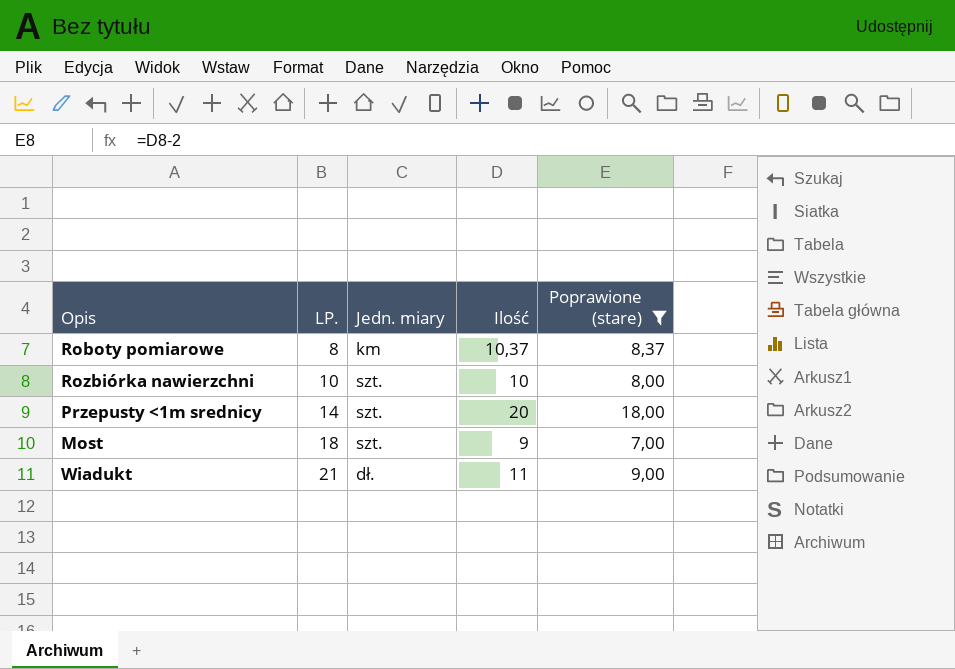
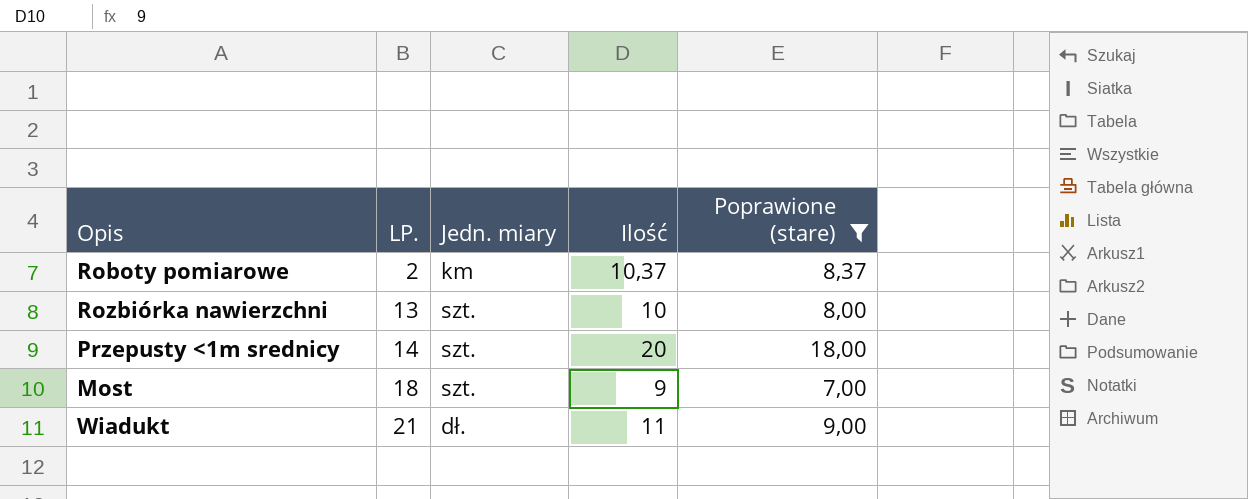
Roboty pomiarowe | LP.: 8 -> 2
Rozbiórka nawierzchni | LP.: 10 -> 13

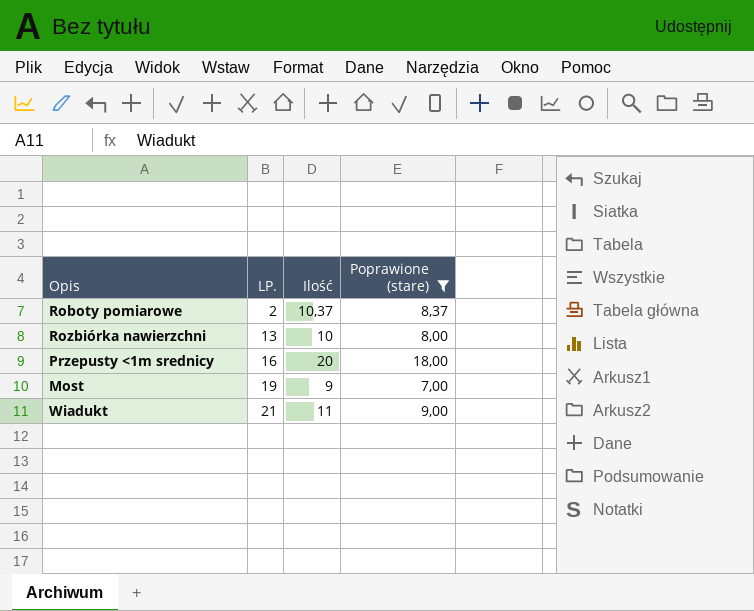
column Jedn. miary | position: 3 -> none
Przepusty <1m srednicy | LP.: 14 -> 16
Most | LP.: 18 -> 19

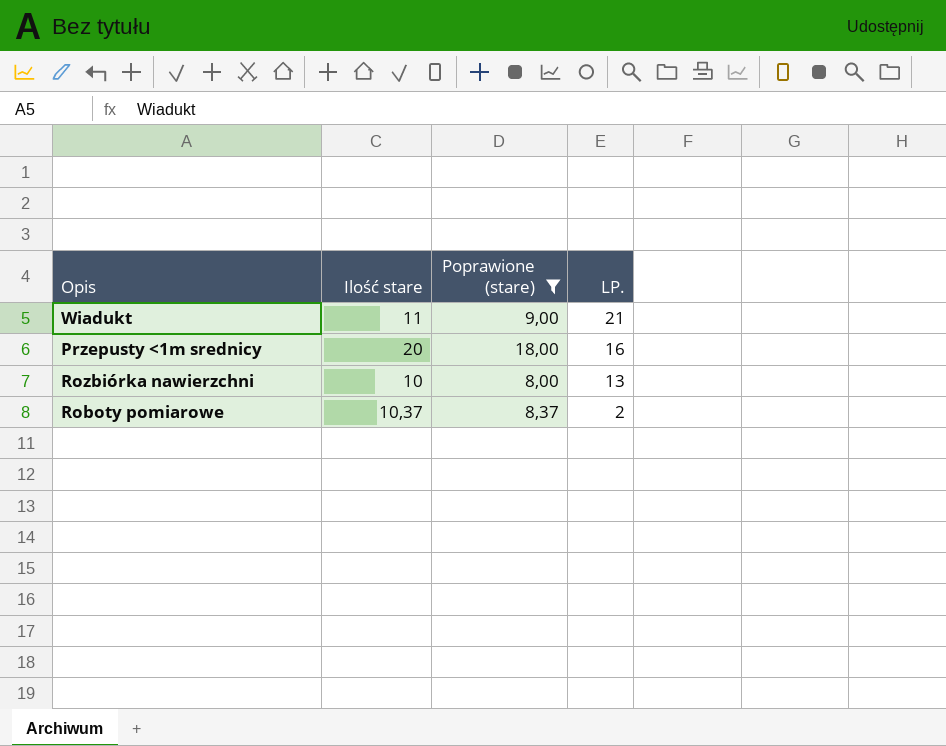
row order: LP. ascending -> LP. descending
column name: Ilość -> Ilość stare
column LP. | position: 2 -> 4
row Most: 19 | 9 | 7,00 -> none

